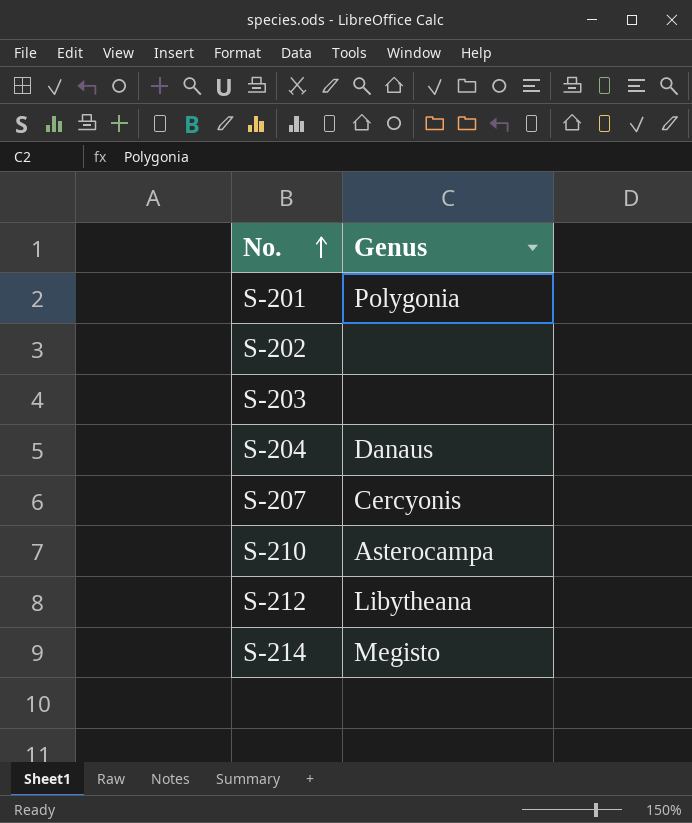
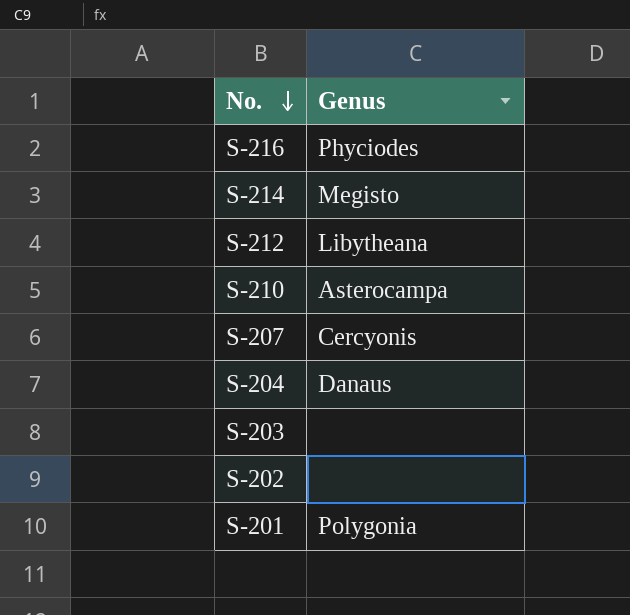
row order: No. ascending -> No. descending
row S-216: none -> Phyciodes

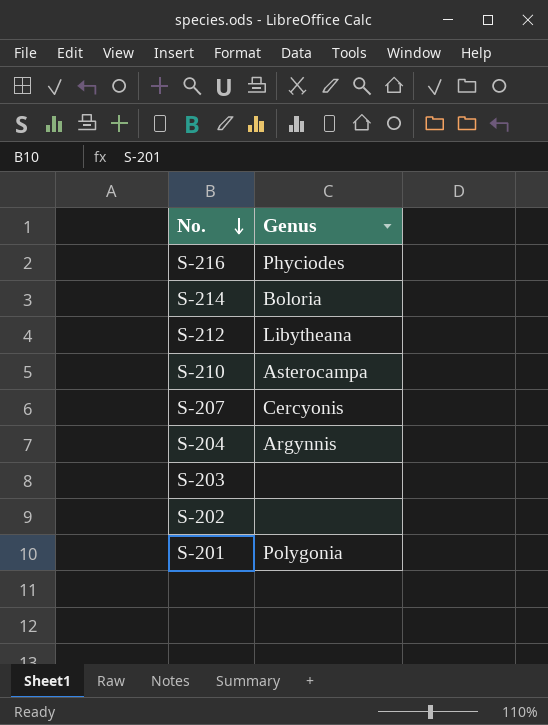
S-214 | Genus: Megisto -> Boloria
S-204 | Genus: Danaus -> Argynnis

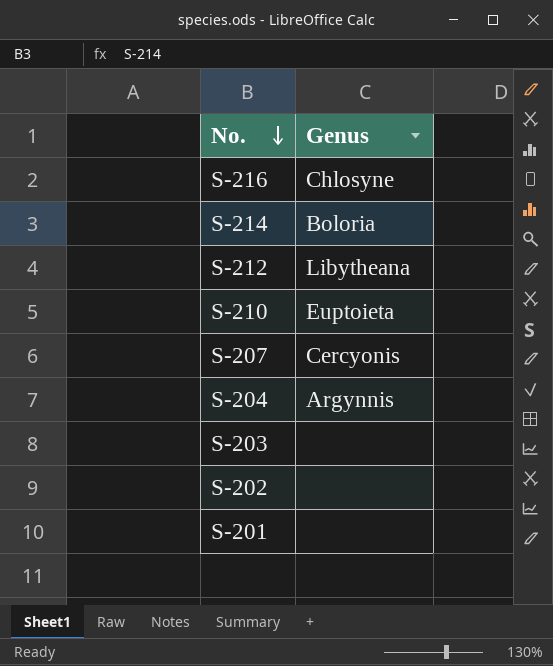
S-216 | Genus: Phyciodes -> Chlosyne
S-210 | Genus: Asterocampa -> Euptoieta
S-201 | Genus: Polygonia -> none

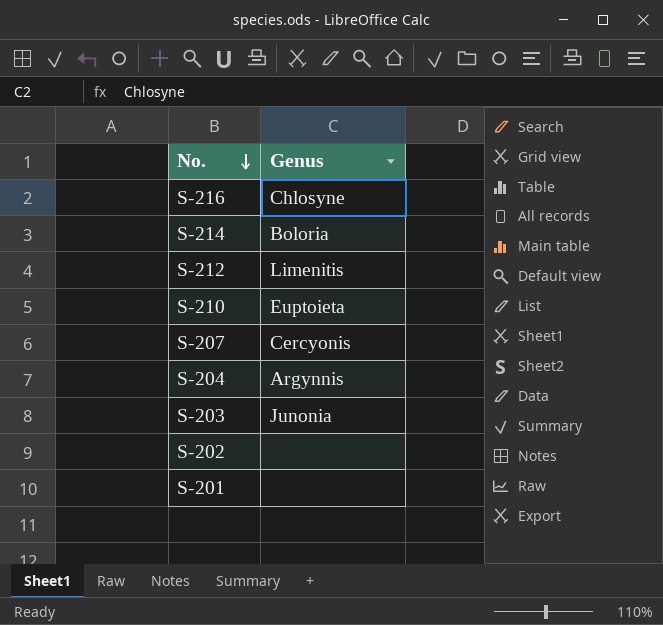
S-212 | Genus: Libytheana -> Limenitis
S-203 | Genus: none -> Junonia

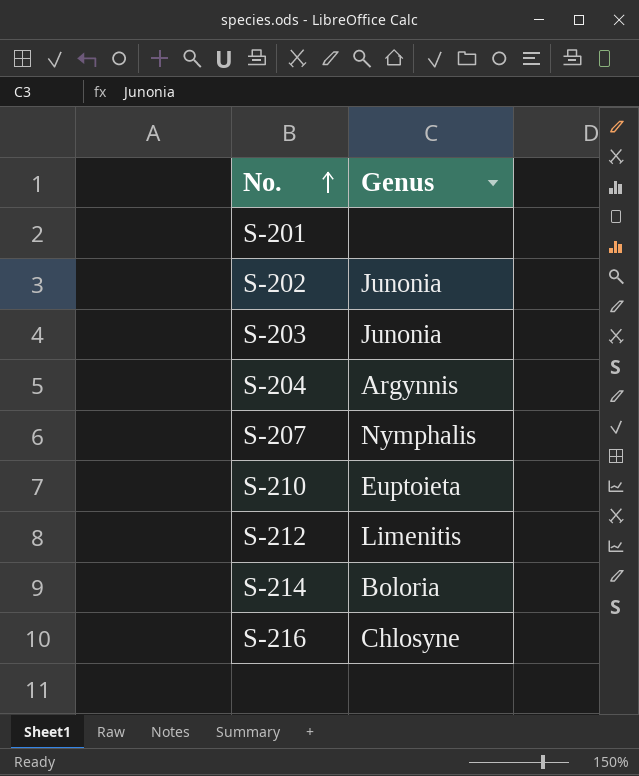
row order: No. descending -> No. ascending
S-202 | Genus: none -> Junonia
S-207 | Genus: Cercyonis -> Nymphalis

